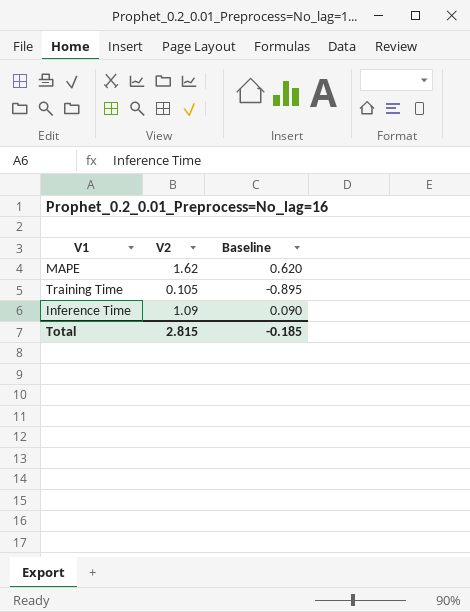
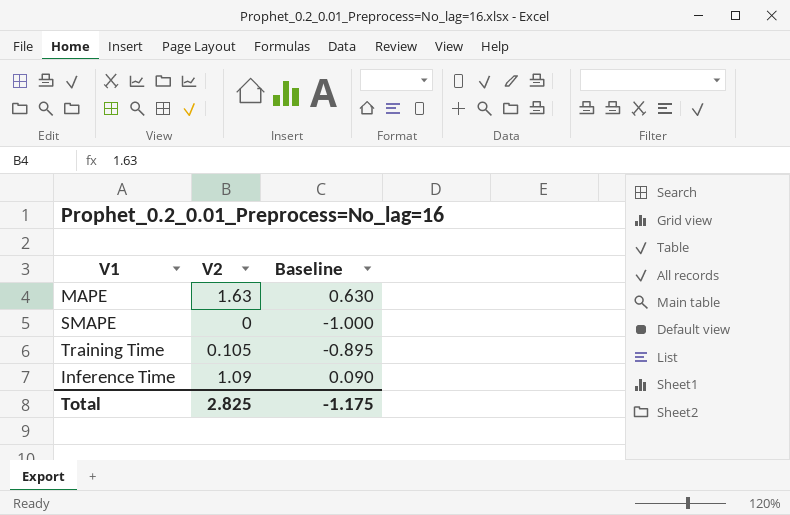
MAPE | V2: 1.62 -> 1.63
MAPE | Baseline: 0.620 -> 0.630
row SMAPE: none -> 0 | -1.000
Total | V2: 2.815 -> 2.825
Total | Baseline: -0.185 -> -1.175

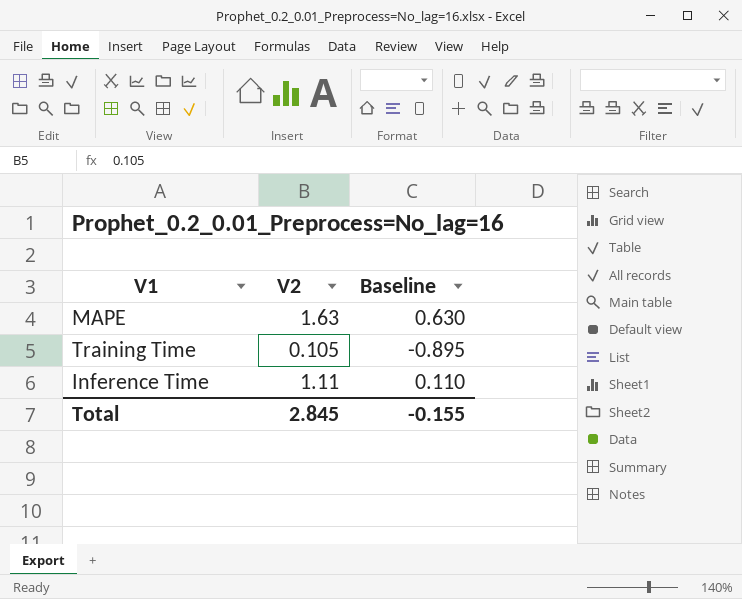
row SMAPE: 0 | -1.000 -> none
Inference Time | V2: 1.09 -> 1.11
Inference Time | Baseline: 0.090 -> 0.110
Total | V2: 2.825 -> 2.845
Total | Baseline: -1.175 -> -0.155

